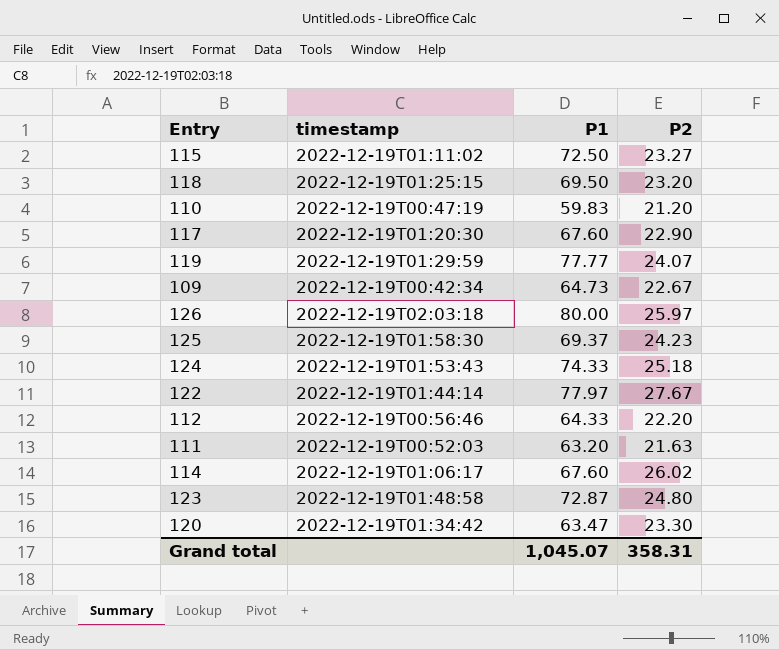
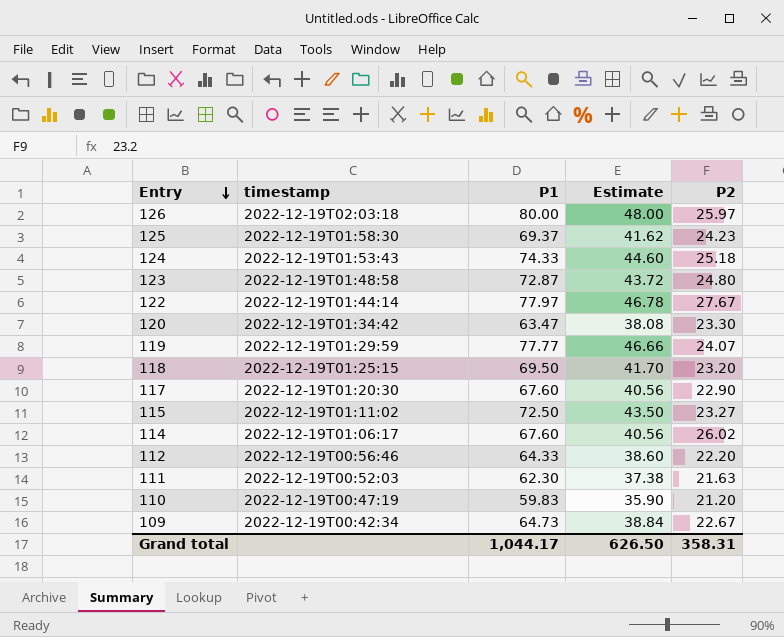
row order: none -> Entry descending
column Estimate | formula: none -> [P1] * 0.6
111 | P1: 63.20 -> 62.30
Grand total | P1: 1,045.07 -> 1,044.17

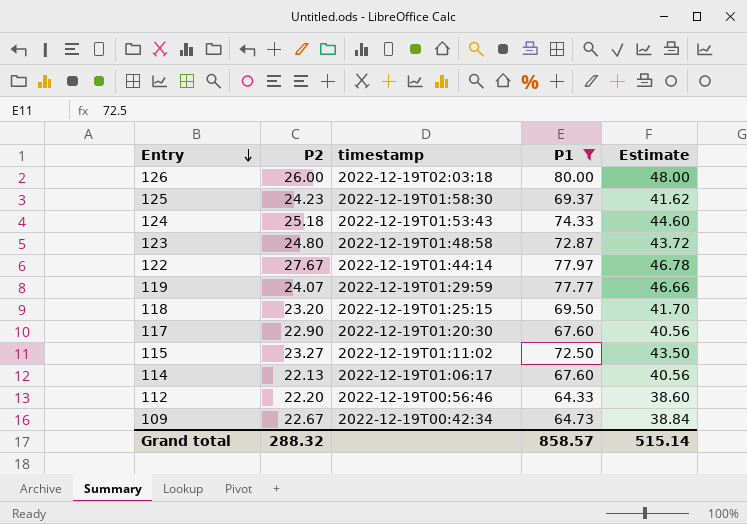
filter: none -> P1 >= 64.33
column P2 | position: 5 -> 2
126 | P2: 25.97 -> 26.00
114 | P2: 26.02 -> 22.13
Grand total | P2: 358.31 -> 288.32
Grand total | P1: 1,044.17 -> 858.57
Grand total | Estimate: 626.50 -> 515.14

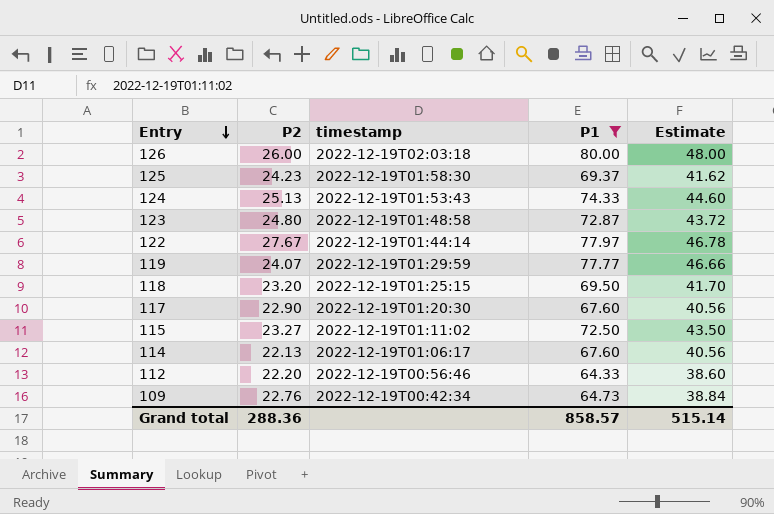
124 | P2: 25.18 -> 25.13
109 | P2: 22.67 -> 22.76
Grand total | P2: 288.32 -> 288.36

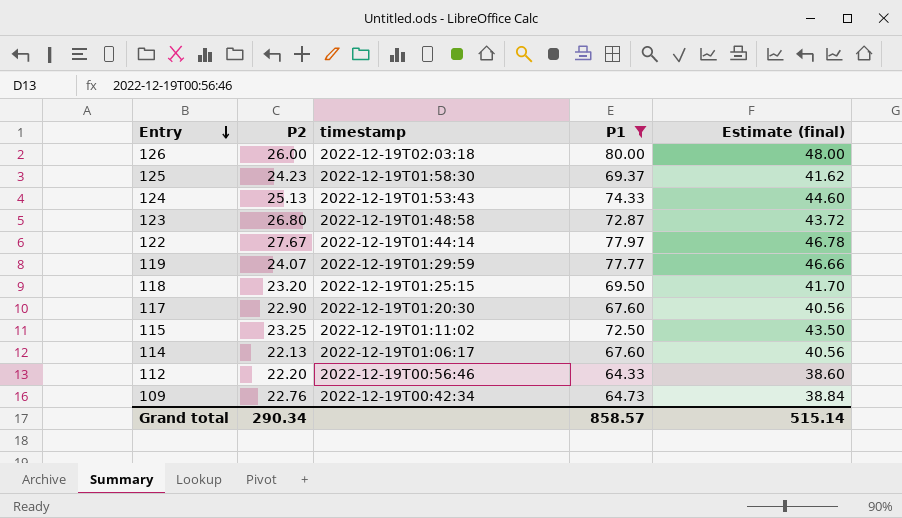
column name: Estimate -> Estimate (final)
123 | P2: 24.80 -> 26.80
115 | P2: 23.27 -> 23.25
Grand total | P2: 288.36 -> 290.34

